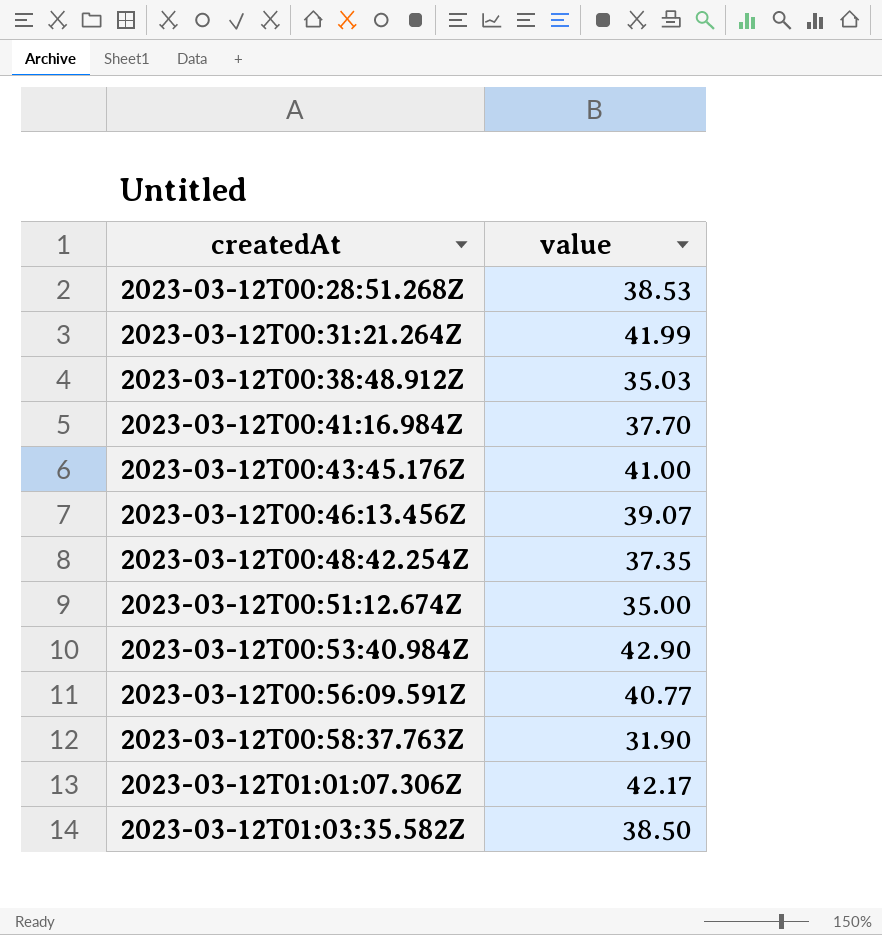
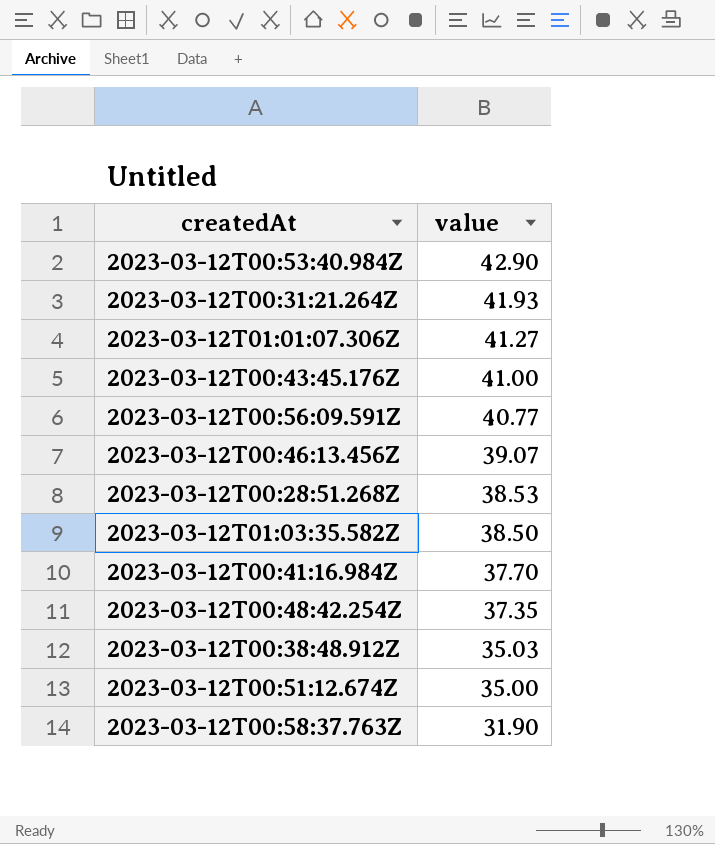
row order: createdAt ascending -> value descending
2023-03-12T00:31:21.264Z | value: 41.99 -> 41.93
2023-03-12T01:01:07.306Z | value: 42.17 -> 41.27

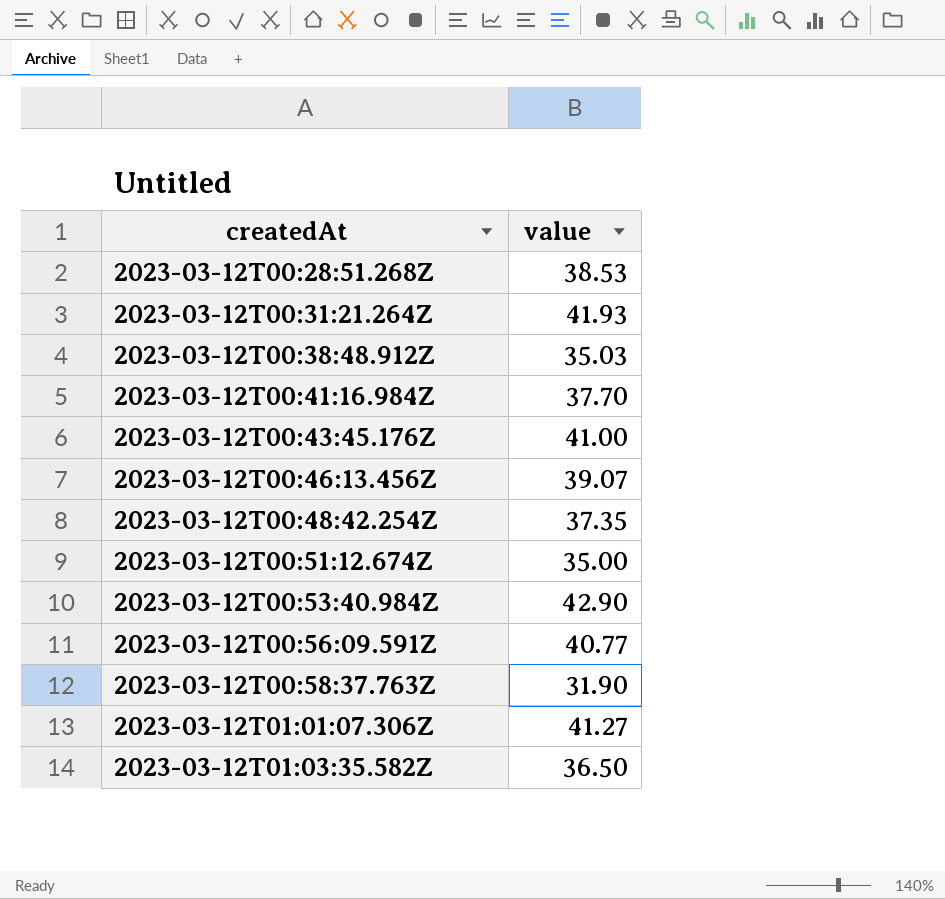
row order: value descending -> createdAt ascending
2023-03-12T01:03:35.582Z | value: 38.50 -> 36.50

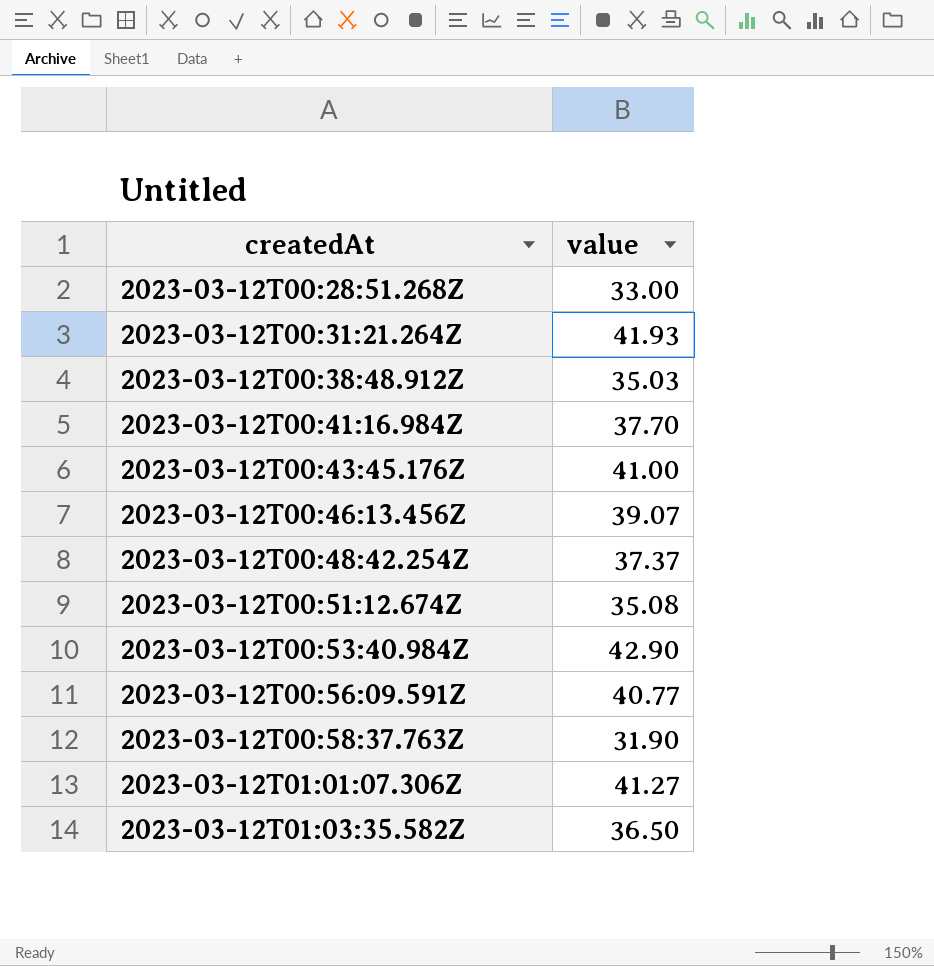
2023-03-12T00:28:51.268Z | value: 38.53 -> 33.00
2023-03-12T00:48:42.254Z | value: 37.35 -> 37.37
2023-03-12T00:51:12.674Z | value: 35.00 -> 35.08

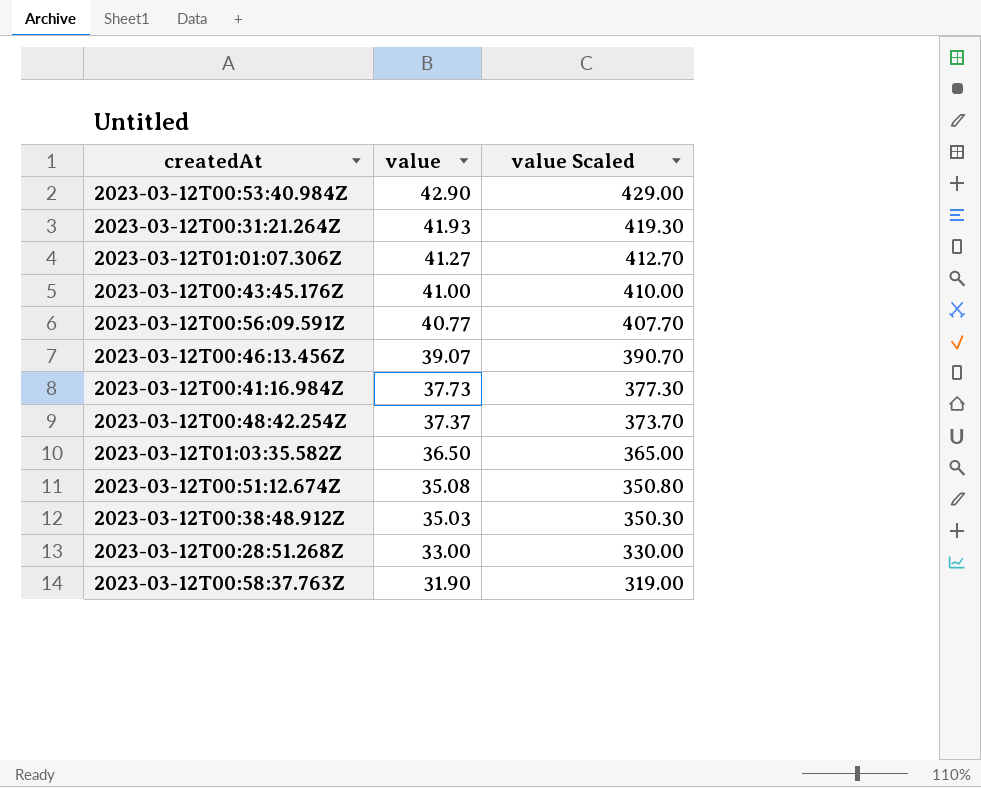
row order: createdAt ascending -> value descending
column value Scaled | formula: none -> [value] * 10
2023-03-12T00:41:16.984Z | value: 37.70 -> 37.73

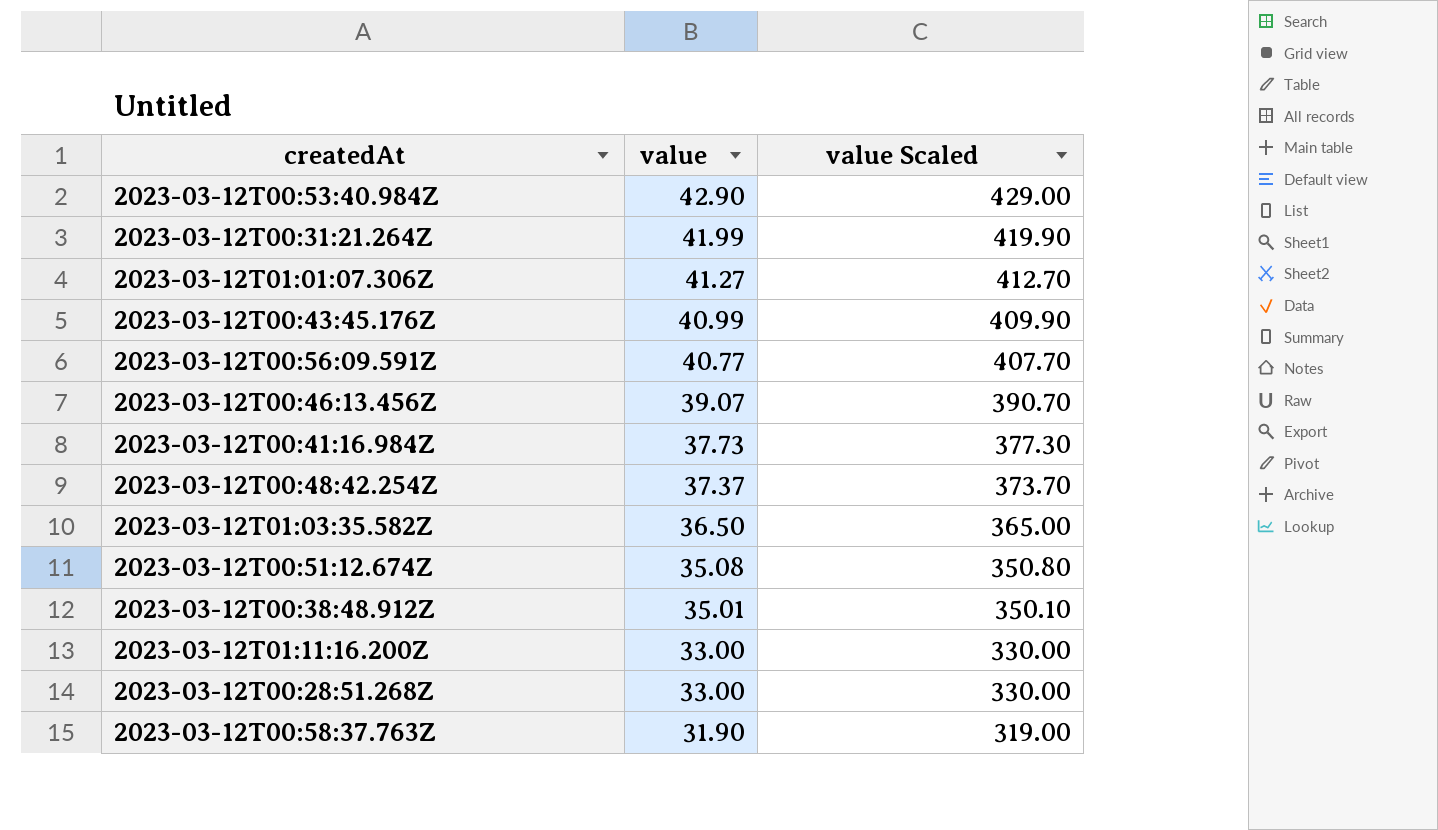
2023-03-12T00:31:21.264Z | value: 41.93 -> 41.99
2023-03-12T00:31:21.264Z | value Scaled: 419.30 -> 419.90
2023-03-12T00:43:45.176Z | value: 41.00 -> 40.99
2023-03-12T00:43:45.176Z | value Scaled: 410.00 -> 409.90
2023-03-12T00:38:48.912Z | value: 35.03 -> 35.01
2023-03-12T00:38:48.912Z | value Scaled: 350.30 -> 350.10
row 2023-03-12T01:11:16.200Z: none -> 33.00 | 330.00

